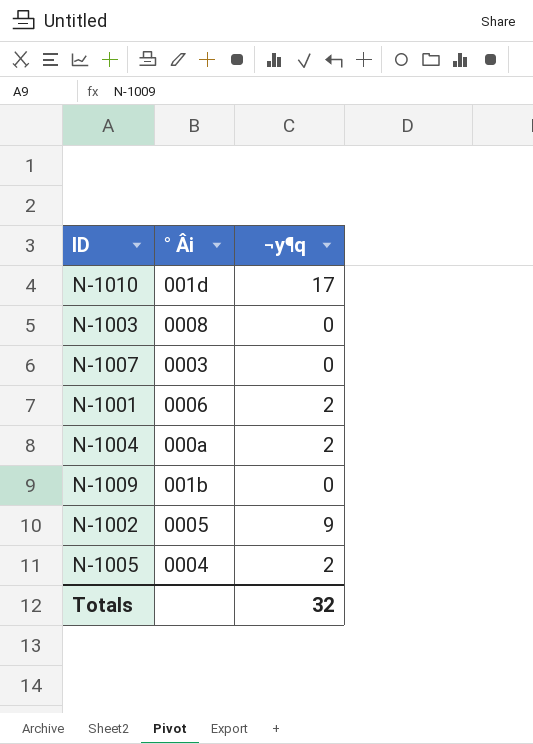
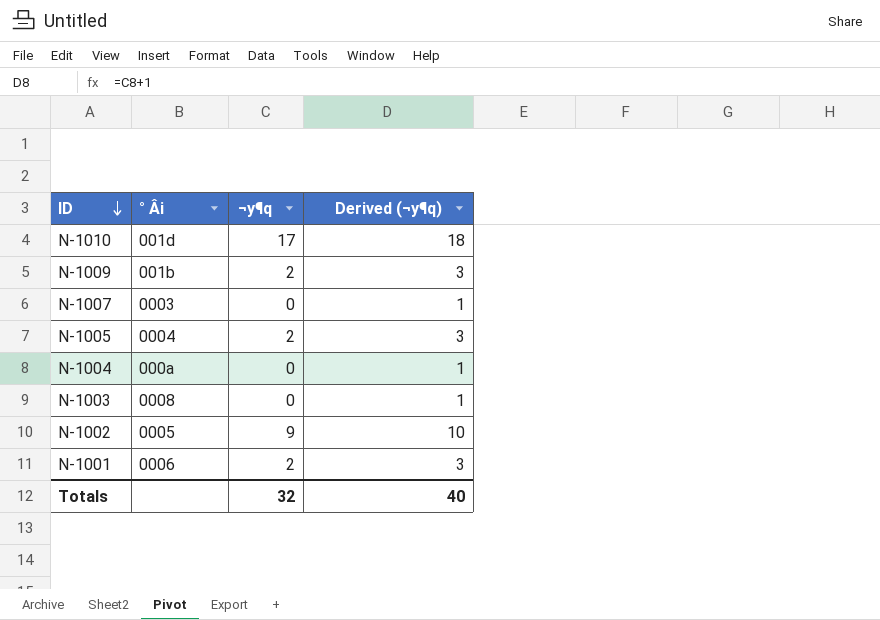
row order: none -> ID descending
column Derived (¬y¶q) | formula: none -> [¬y¶q] + 1
N-1009 | ¬y¶q: 0 -> 2
N-1004 | ¬y¶q: 2 -> 0

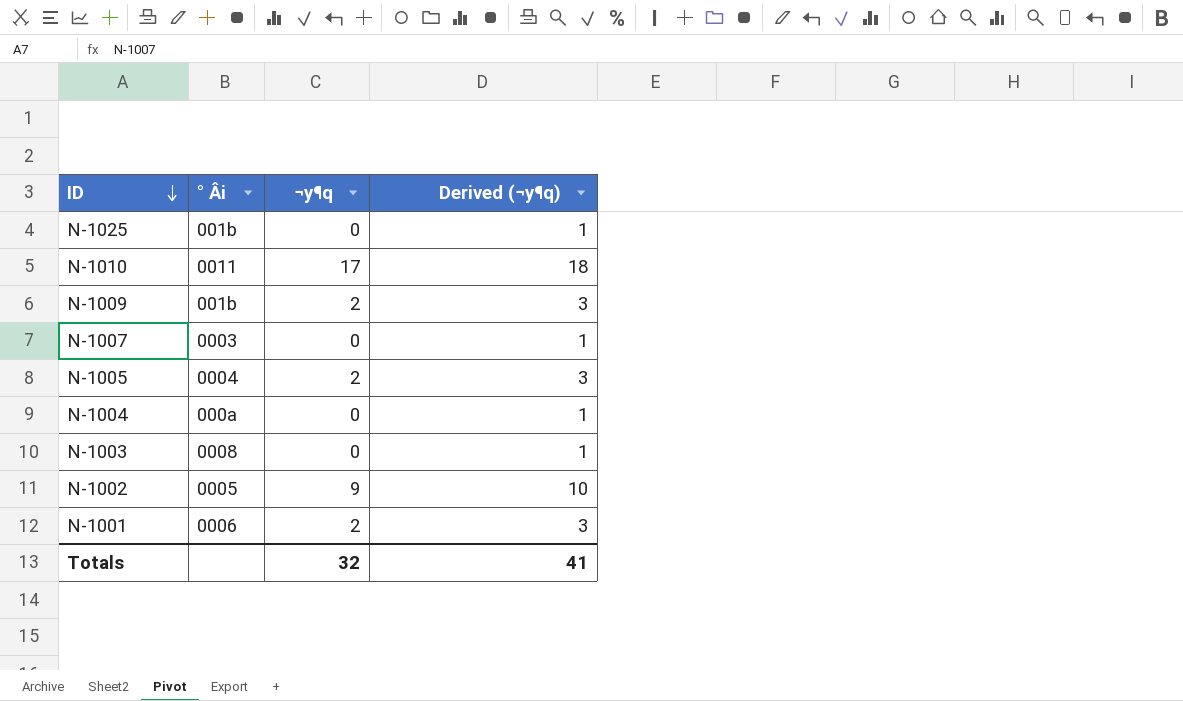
row N-1025: none -> 001b | 0 | 1
N-1010 | ° Âi: 001d -> 0011
Totals | Derived (¬y¶q): 40 -> 41

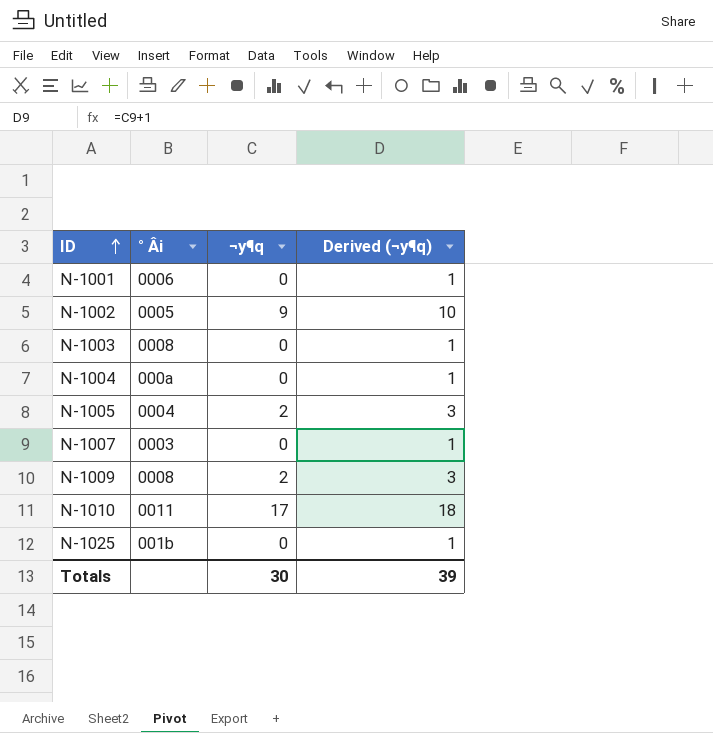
row order: ID descending -> ID ascending
N-1001 | ¬y¶q: 2 -> 0
N-1001 | Derived (¬y¶q): 3 -> 1
N-1009 | ° Âi: 001b -> 0008
Totals | ¬y¶q: 32 -> 30
Totals | Derived (¬y¶q): 41 -> 39

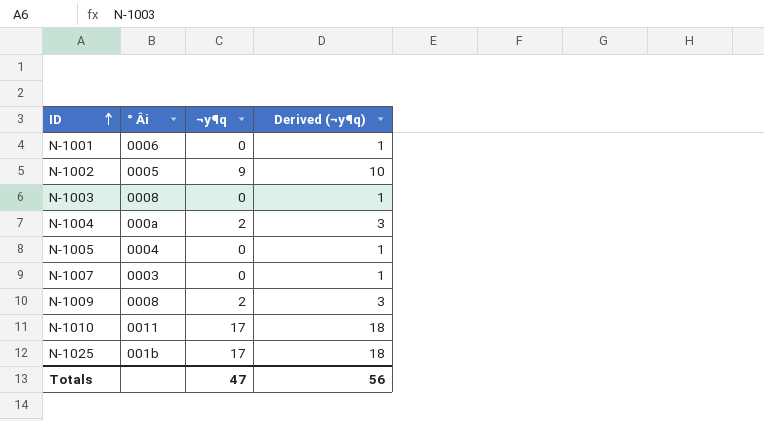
N-1004 | ¬y¶q: 0 -> 2
N-1004 | Derived (¬y¶q): 1 -> 3
N-1005 | ¬y¶q: 2 -> 0
N-1005 | Derived (¬y¶q): 3 -> 1
N-1025 | ¬y¶q: 0 -> 17
N-1025 | Derived (¬y¶q): 1 -> 18
Totals | ¬y¶q: 30 -> 47
Totals | Derived (¬y¶q): 39 -> 56

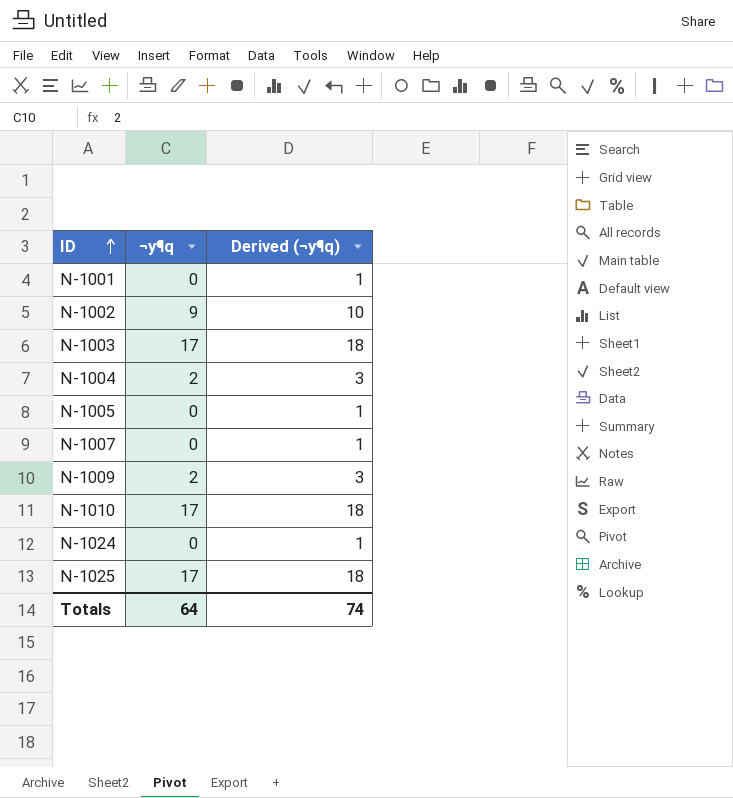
column ° Âi | position: 2 -> none
N-1003 | ¬y¶q: 0 -> 17
N-1003 | Derived (¬y¶q): 1 -> 18
row N-1024: none -> 0 | 1
Totals | ¬y¶q: 47 -> 64
Totals | Derived (¬y¶q): 56 -> 74

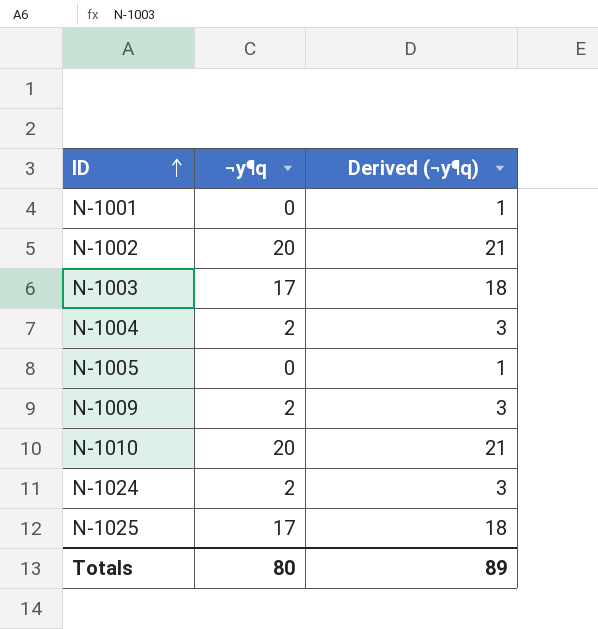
row N-1007: 0 | 1 -> none
N-1002 | ¬y¶q: 9 -> 20
N-1002 | Derived (¬y¶q): 10 -> 21
N-1010 | ¬y¶q: 17 -> 20
N-1010 | Derived (¬y¶q): 18 -> 21
N-1024 | ¬y¶q: 0 -> 2
N-1024 | Derived (¬y¶q): 1 -> 3
Totals | ¬y¶q: 64 -> 80
Totals | Derived (¬y¶q): 74 -> 89

